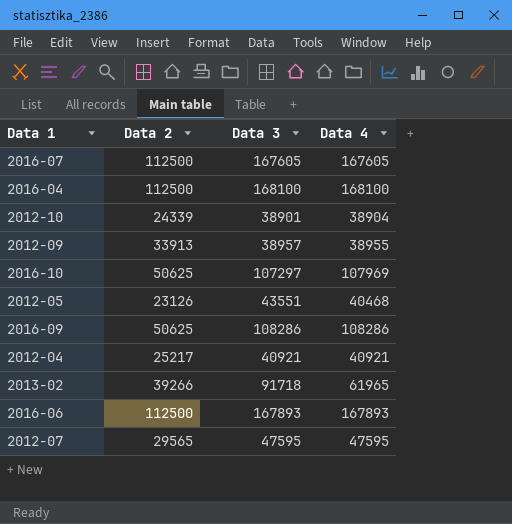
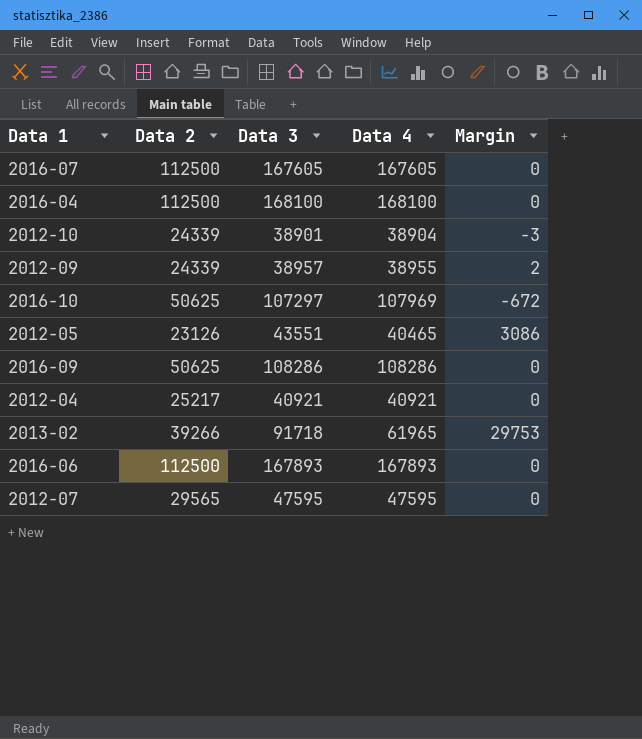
column Margin | formula: none -> [Data 3] - [Data 4]
2012-09 | Data 2: 33913 -> 24339
2012-05 | Data 4: 40468 -> 40465

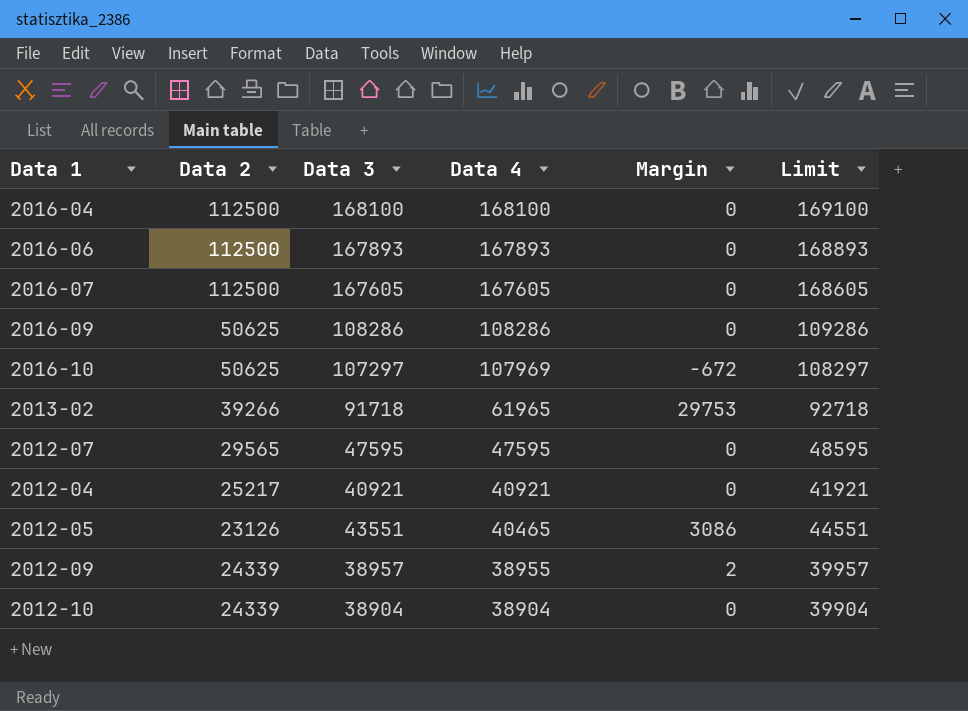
row order: none -> Data 4 descending
column Limit | formula: none -> [Data 3] + 1000
2012-10 | Data 3: 38901 -> 38904
2012-10 | Margin: -3 -> 0

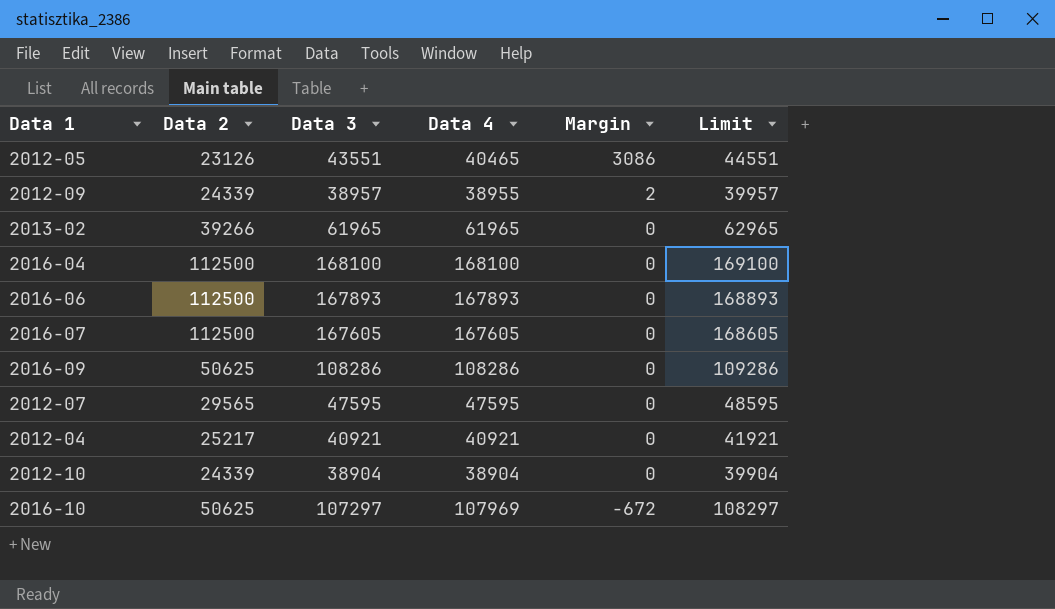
row order: Data 4 descending -> Margin descending
2013-02 | Data 3: 91718 -> 61965
2013-02 | Margin: 29753 -> 0
2013-02 | Limit: 92718 -> 62965

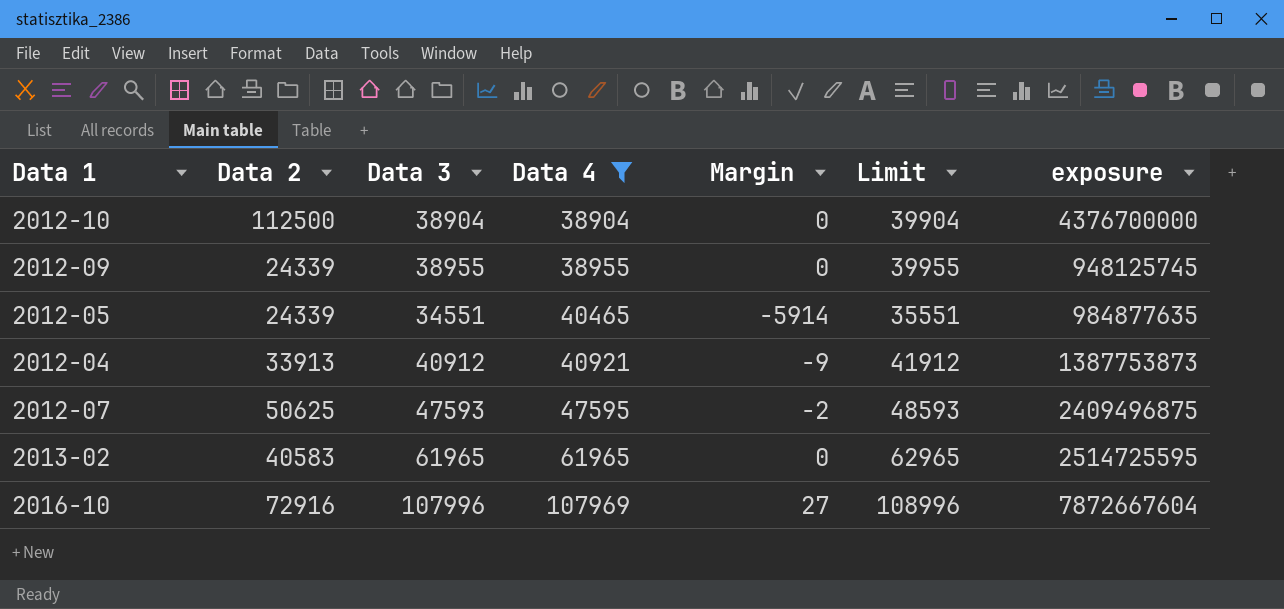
filter: none -> Data 4 <= 107969
row order: Margin descending -> Data 4 ascending
column exposure | formula: none -> [Data 2] * [Data 4]
2012-10 | Data 2: 24339 -> 112500
2012-09 | Data 3: 38957 -> 38955
2012-09 | Margin: 2 -> 0
2012-09 | Limit: 39957 -> 39955
2012-05 | Data 2: 23126 -> 24339
2012-05 | Data 3: 43551 -> 34551
2012-05 | Margin: 3086 -> -5914
2012-05 | Limit: 44551 -> 35551
2012-04 | Data 2: 25217 -> 33913
2012-04 | Data 3: 40921 -> 40912
2012-04 | Margin: 0 -> -9
2012-04 | Limit: 41921 -> 41912
2012-07 | Data 2: 29565 -> 50625
2012-07 | Data 3: 47595 -> 47593
2012-07 | Margin: 0 -> -2
2012-07 | Limit: 48595 -> 48593
2013-02 | Data 2: 39266 -> 40583
2016-10 | Data 2: 50625 -> 72916
2016-10 | Data 3: 107297 -> 107996
2016-10 | Margin: -672 -> 27
2016-10 | Limit: 108297 -> 108996

